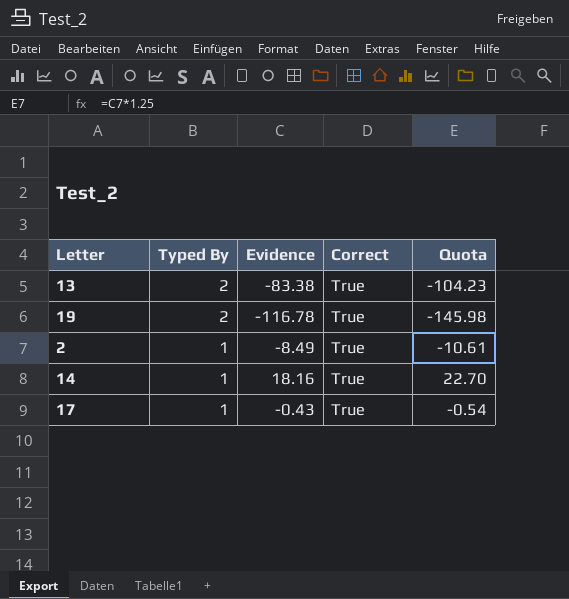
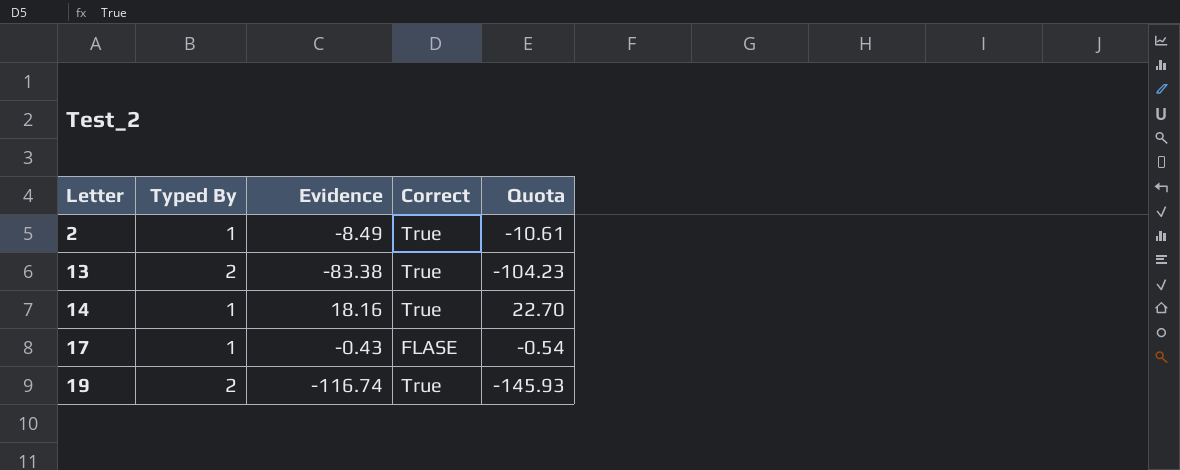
row order: Typed By descending -> Letter ascending
17 | Correct: True -> FLASE
19 | Evidence: -116.78 -> -116.74
19 | Quota: -145.98 -> -145.93

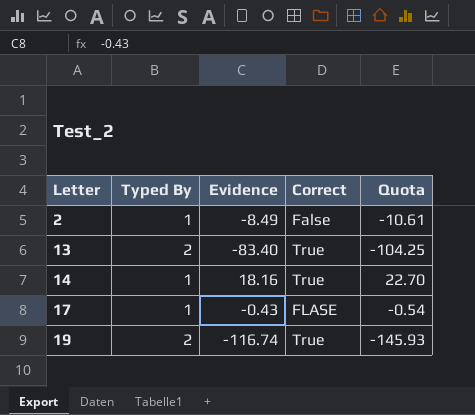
2 | Correct: True -> False
13 | Evidence: -83.38 -> -83.40
13 | Quota: -104.23 -> -104.25

